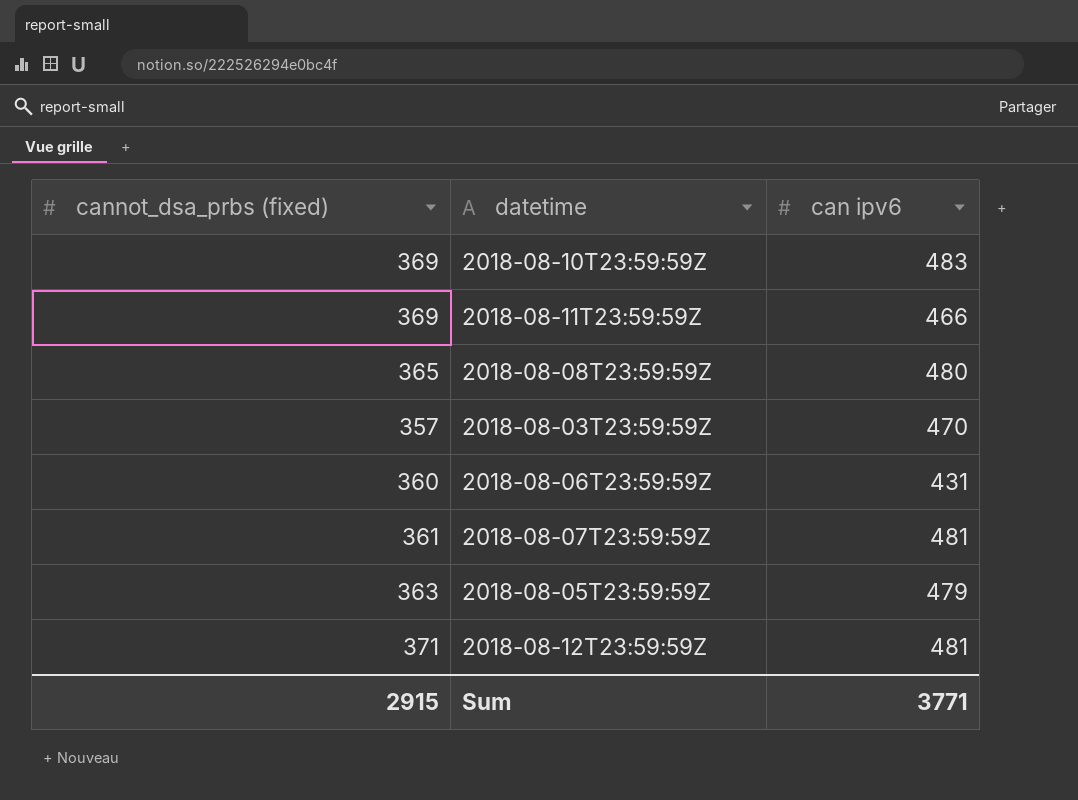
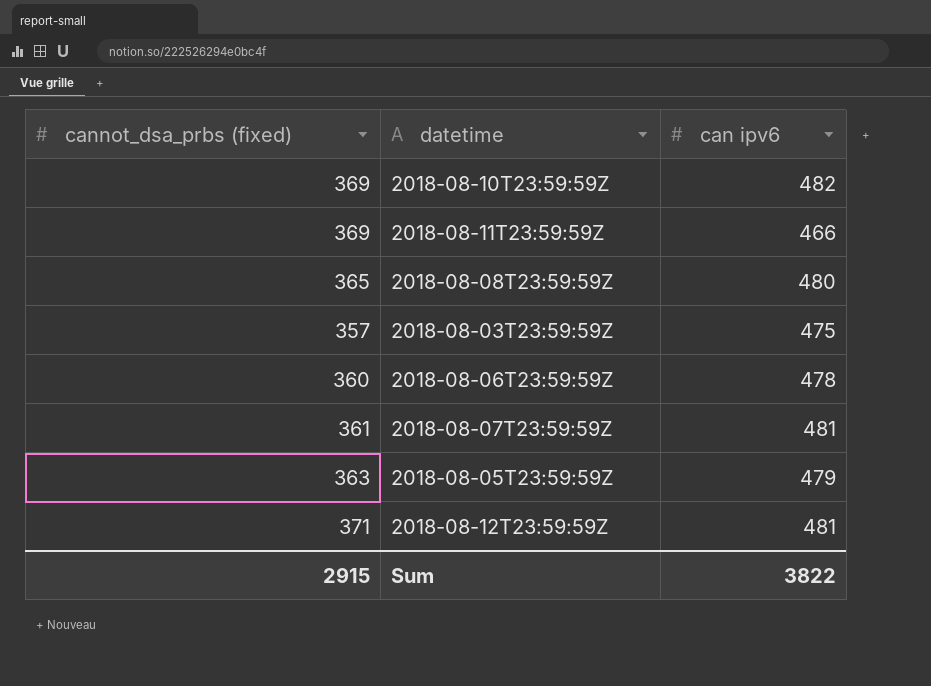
2018-08-10T23:59:59Z | can ipv6: 483 -> 482
2018-08-03T23:59:59Z | can ipv6: 470 -> 475
2018-08-06T23:59:59Z | can ipv6: 431 -> 478
Sum | can ipv6: 3771 -> 3822

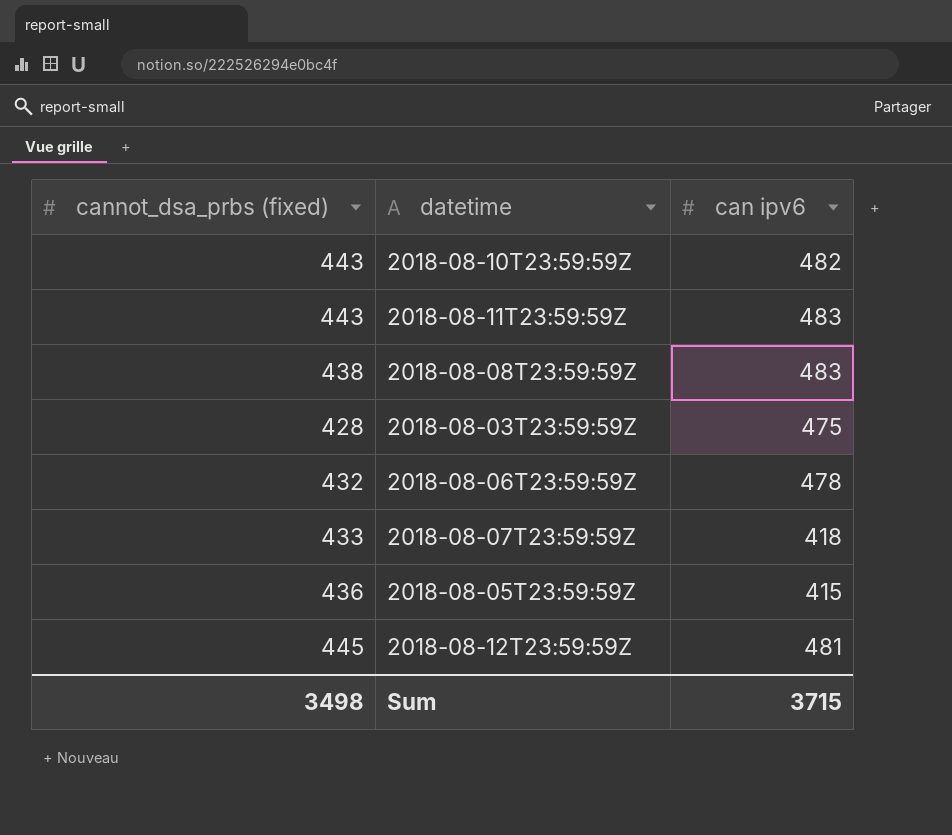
2018-08-10T23:59:59Z | cannot_dsa_prbs (fixed): 369 -> 443
2018-08-11T23:59:59Z | cannot_dsa_prbs (fixed): 369 -> 443
2018-08-11T23:59:59Z | can ipv6: 466 -> 483
2018-08-08T23:59:59Z | cannot_dsa_prbs (fixed): 365 -> 438
2018-08-08T23:59:59Z | can ipv6: 480 -> 483
2018-08-03T23:59:59Z | cannot_dsa_prbs (fixed): 357 -> 428
2018-08-06T23:59:59Z | cannot_dsa_prbs (fixed): 360 -> 432
2018-08-07T23:59:59Z | cannot_dsa_prbs (fixed): 361 -> 433
2018-08-07T23:59:59Z | can ipv6: 481 -> 418
2018-08-05T23:59:59Z | cannot_dsa_prbs (fixed): 363 -> 436
2018-08-05T23:59:59Z | can ipv6: 479 -> 415
2018-08-12T23:59:59Z | cannot_dsa_prbs (fixed): 371 -> 445
Sum | cannot_dsa_prbs (fixed): 2915 -> 3498
Sum | can ipv6: 3822 -> 3715

